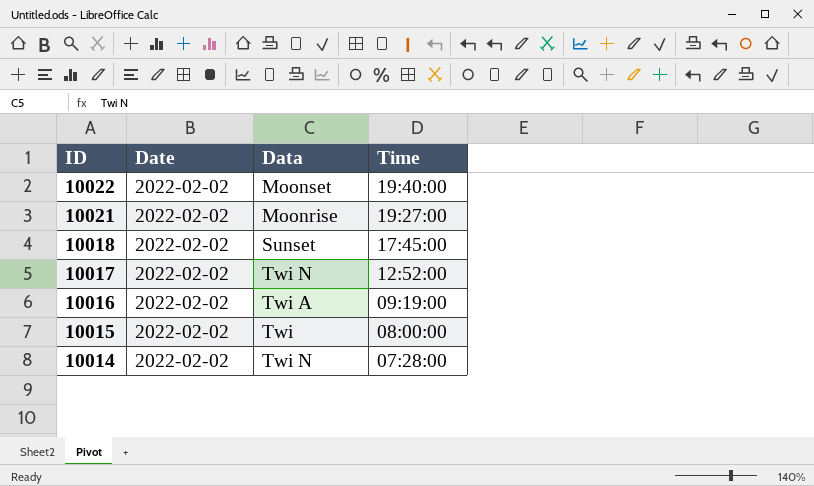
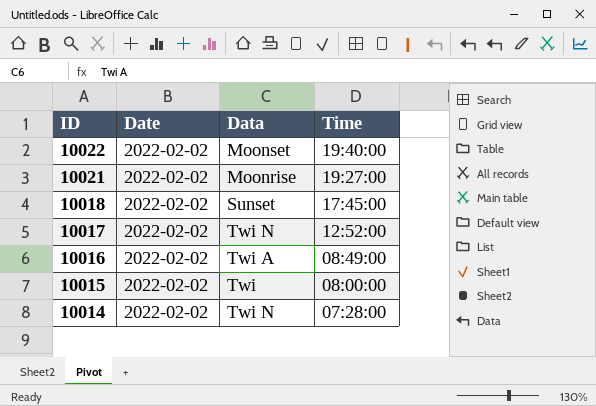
10016 | Time: 09:19:00 -> 08:49:00

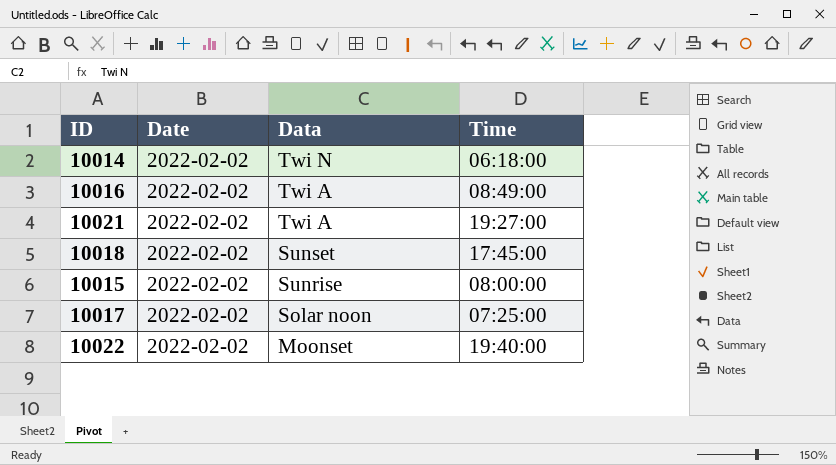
row order: ID descending -> Data descending
10014 | Time: 07:28:00 -> 06:18:00
10021 | Data: Moonrise -> Twi A
10015 | Data: Twi -> Sunrise
10017 | Data: Twi N -> Solar noon
10017 | Time: 12:52:00 -> 07:25:00

